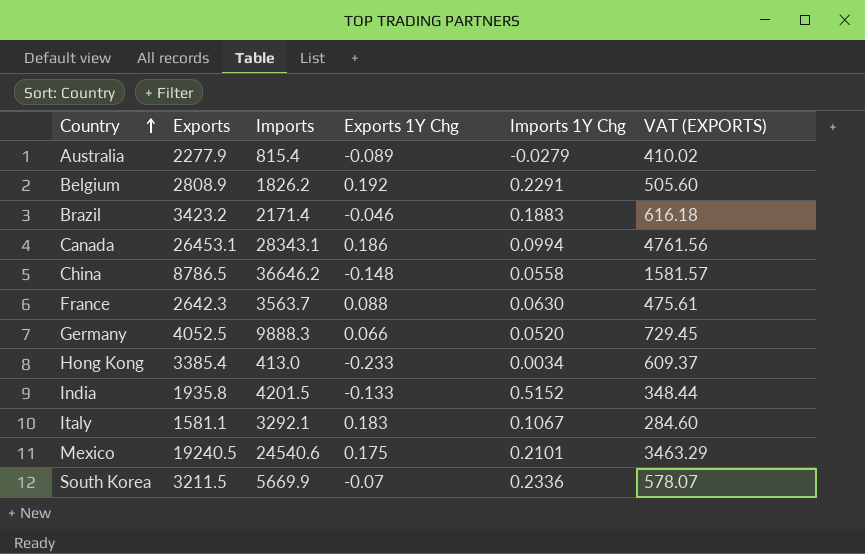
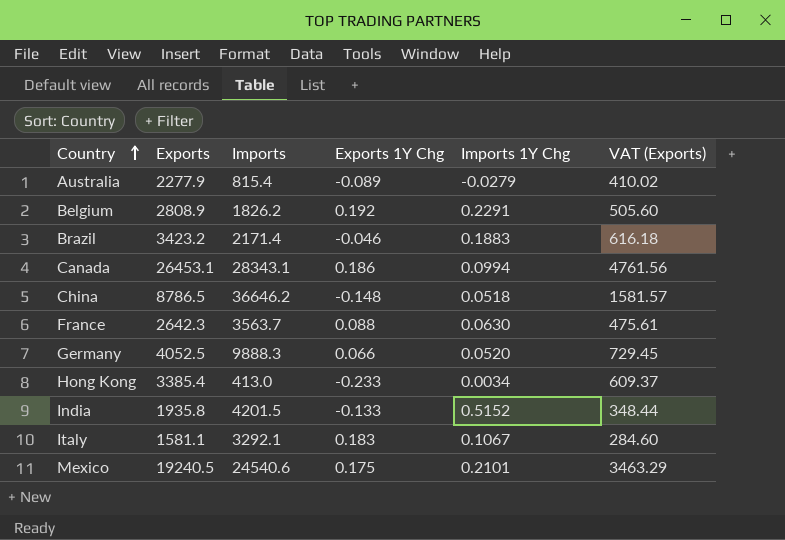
column name: VAT (EXPORTS) -> VAT (Exports)
row South Korea: 3211.5 | 5669.9 | -0.07 | 0.2336 | 578.07 -> none
China | Imports 1Y Chg: 0.0558 -> 0.0518

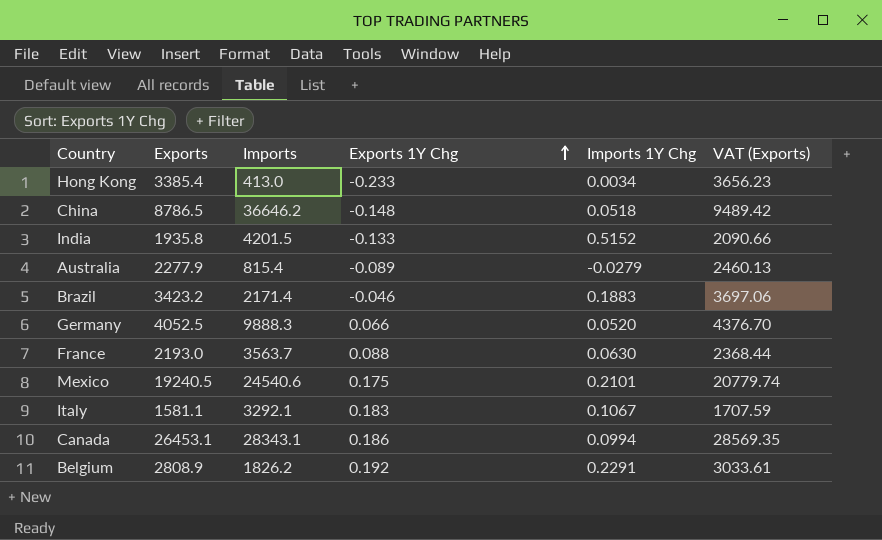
row order: Country ascending -> Exports 1Y Chg ascending
column VAT (Exports) | formula: [Exports] * 0.18 -> [Exports] * 1.08
France | Exports: 2642.3 -> 2193.0

